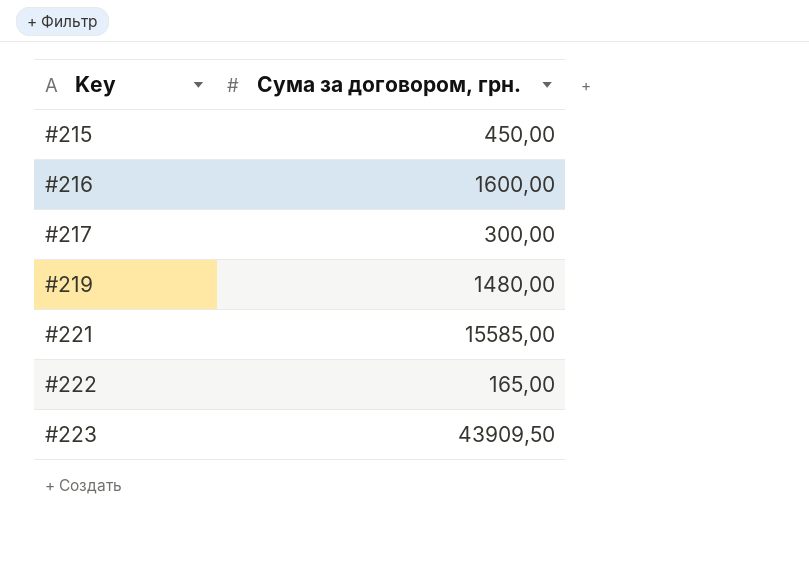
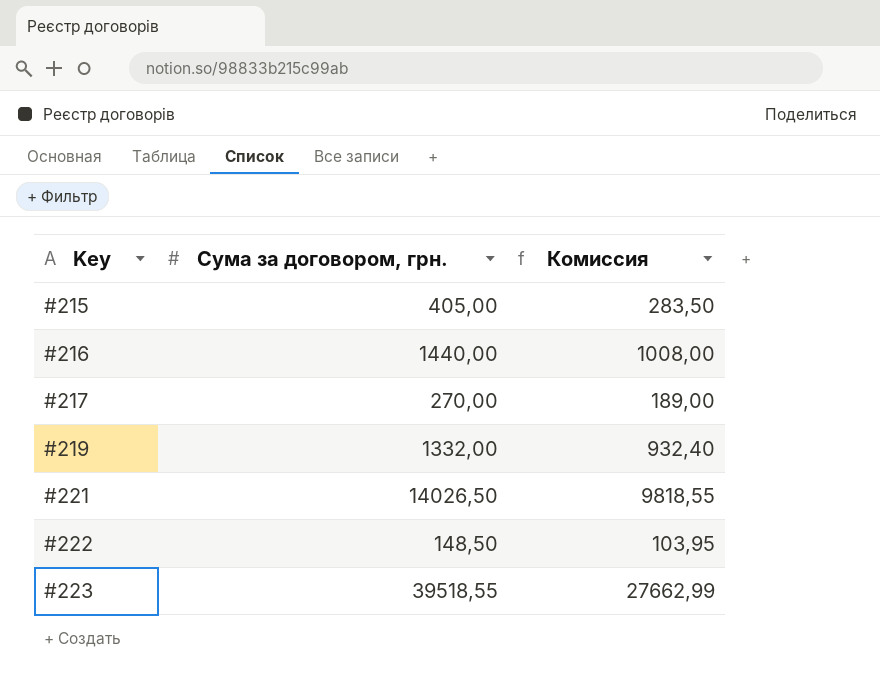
column Комиссия | formula: none -> [Сума за договором, грн.] * 0,7
#215 | Сума за договором, грн.: 450,00 -> 405,00
#216 | Сума за договором, грн.: 1600,00 -> 1440,00
#217 | Сума за договором, грн.: 300,00 -> 270,00
#219 | Сума за договором, грн.: 1480,00 -> 1332,00
#221 | Сума за договором, грн.: 15585,00 -> 14026,50
#222 | Сума за договором, грн.: 165,00 -> 148,50
#223 | Сума за договором, грн.: 43909,50 -> 39518,55

